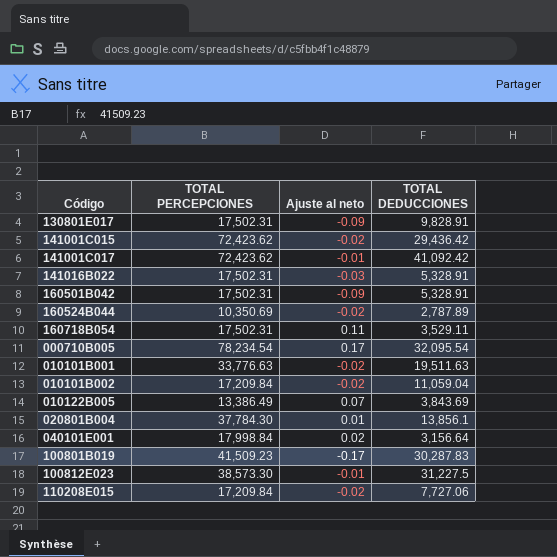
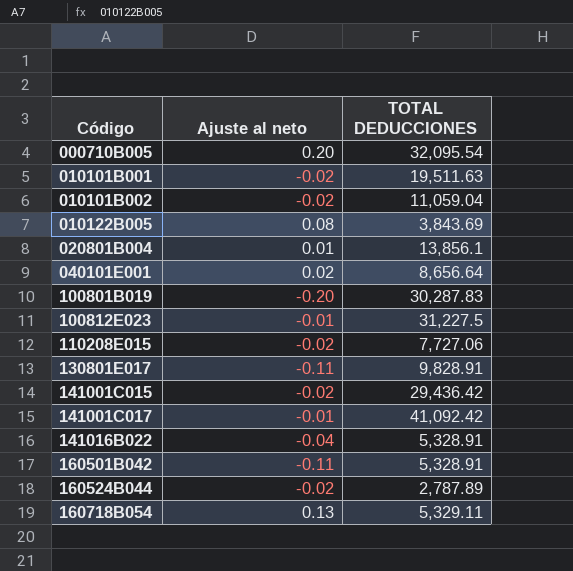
row order: none -> Código ascending
column TOTAL PERCEPCIONES | position: 2 -> none
000710B005 | Ajuste al neto: 0.17 -> 0.20
010122B005 | Ajuste al neto: 0.07 -> 0.08
040101E001 | TOTAL DEDUCCIONES: 3,156.64 -> 8,656.64
100801B019 | Ajuste al neto: -0.17 -> -0.20
130801E017 | Ajuste al neto: -0.09 -> -0.11
141016B022 | Ajuste al neto: -0.03 -> -0.04
160501B042 | Ajuste al neto: -0.09 -> -0.11
160718B054 | Ajuste al neto: 0.11 -> 0.13
160718B054 | TOTAL DEDUCCIONES: 3,529.11 -> 5,329.11

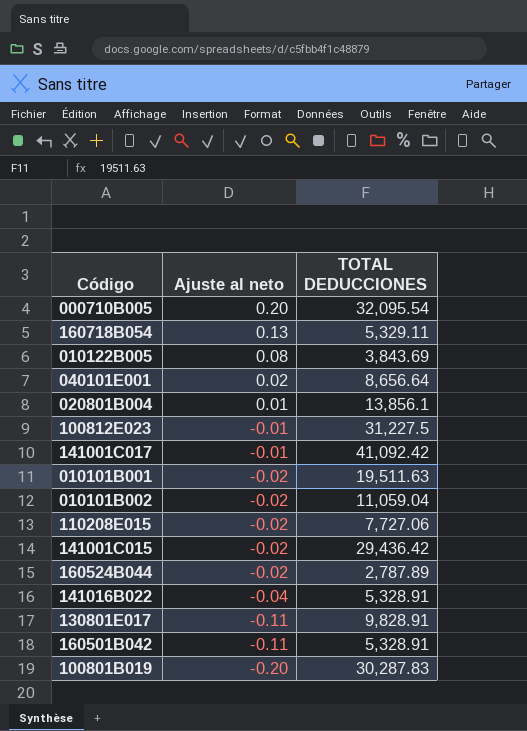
row order: Código ascending -> Ajuste al neto descending

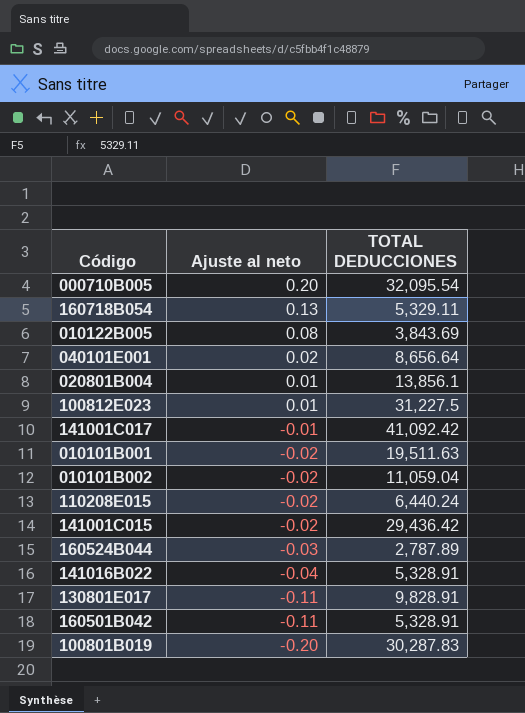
100812E023 | Ajuste al neto: -0.01 -> 0.01
110208E015 | TOTAL DEDUCCIONES: 7,727.06 -> 6,440.24
160524B044 | Ajuste al neto: -0.02 -> -0.03

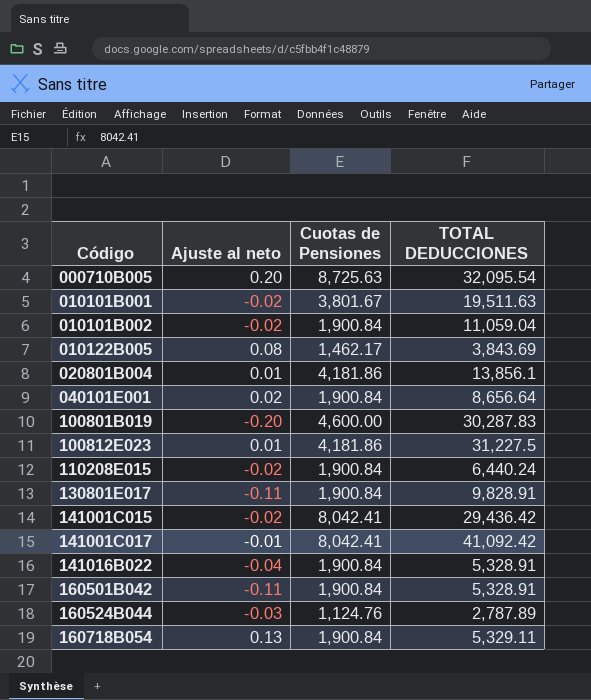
row order: Ajuste al neto descending -> Código ascending
column Cuotas de Pensiones | position: none -> 3

